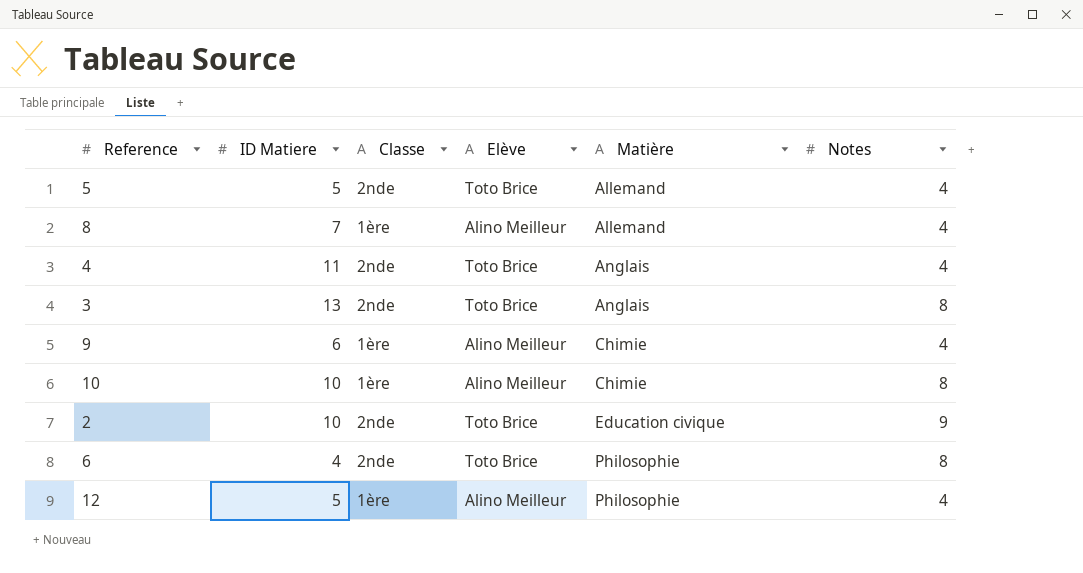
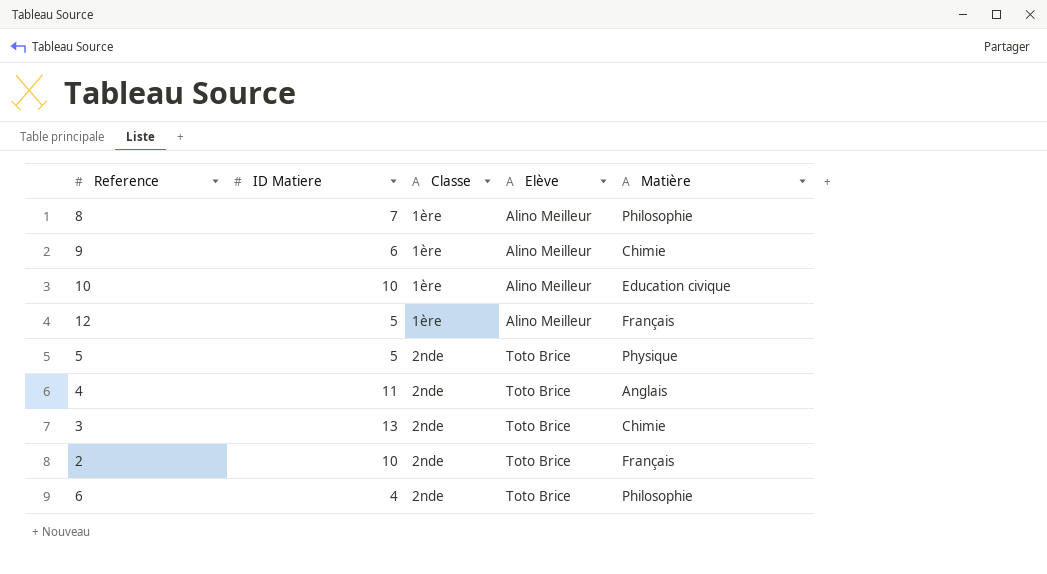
row order: Matière ascending -> Classe ascending
column Notes | position: 6 -> none
8 | Matière: Allemand -> Philosophie
10 | Matière: Chimie -> Education civique
12 | Matière: Philosophie -> Français
5 | Matière: Allemand -> Physique
3 | Matière: Anglais -> Chimie
2 | Matière: Education civique -> Français

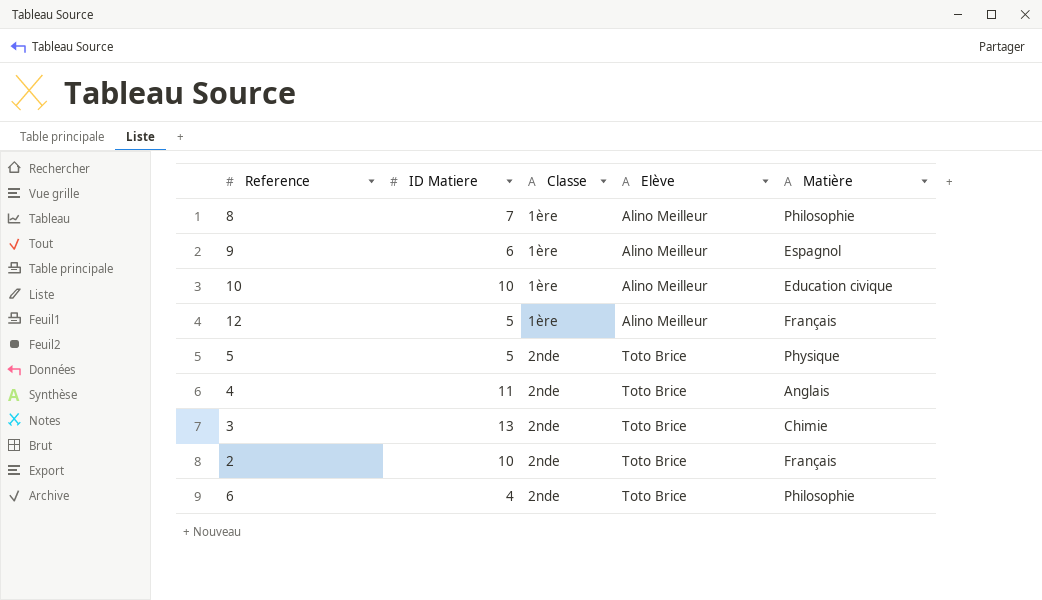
9 | Matière: Chimie -> Espagnol

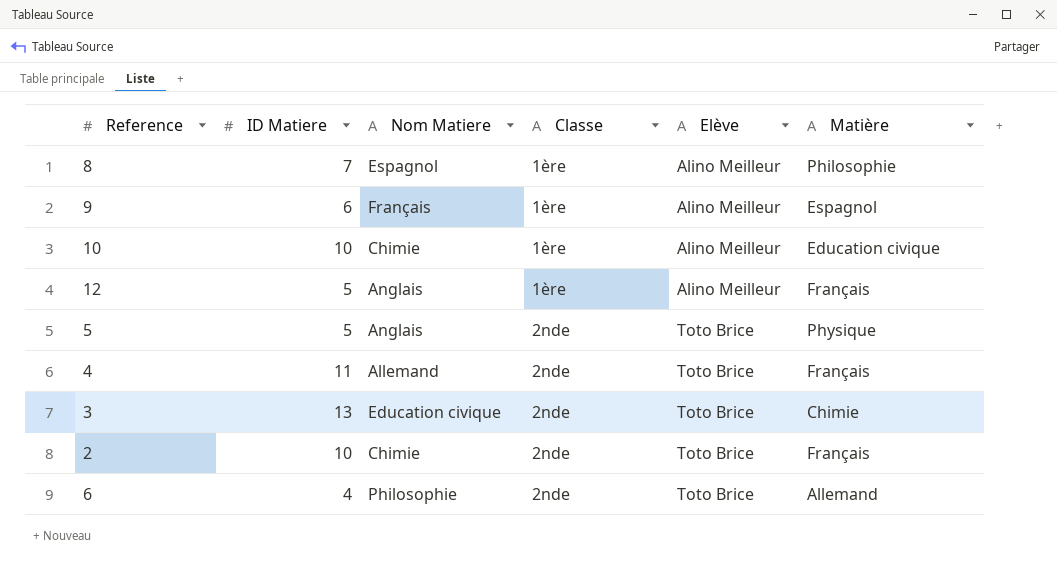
column Nom Matiere | position: none -> 3
4 | Matière: Anglais -> Français
6 | Matière: Philosophie -> Allemand

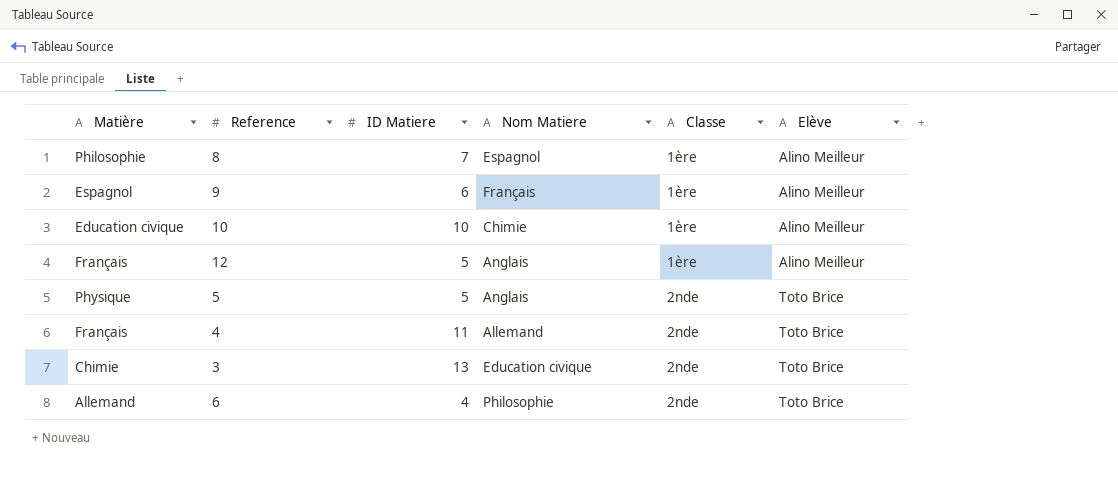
column Matière | position: 6 -> 1
row 2: 10 | Chimie | 2nde | Toto Brice | Français -> none

